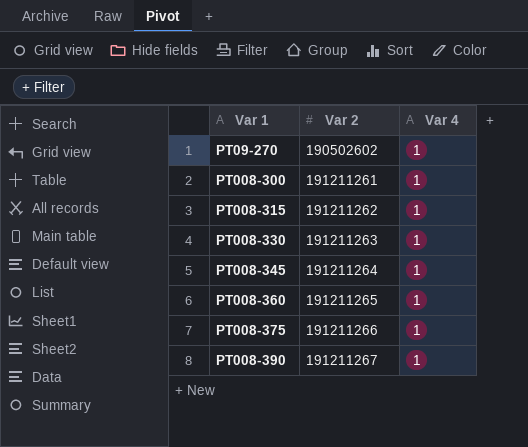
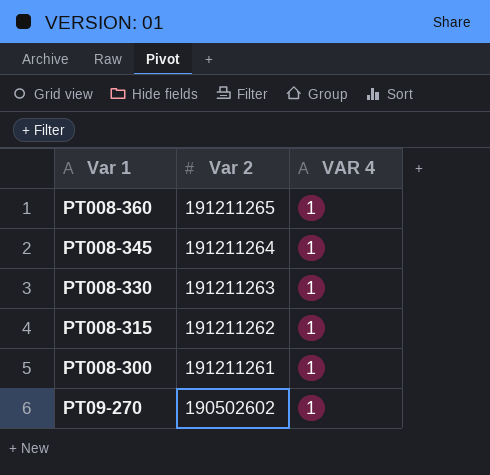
row order: Var 2 ascending -> Var 2 descending
column name: Var 4 -> VAR 4
row PT008-375: 191211266 | 1 -> none
row PT008-390: 191211267 | 1 -> none

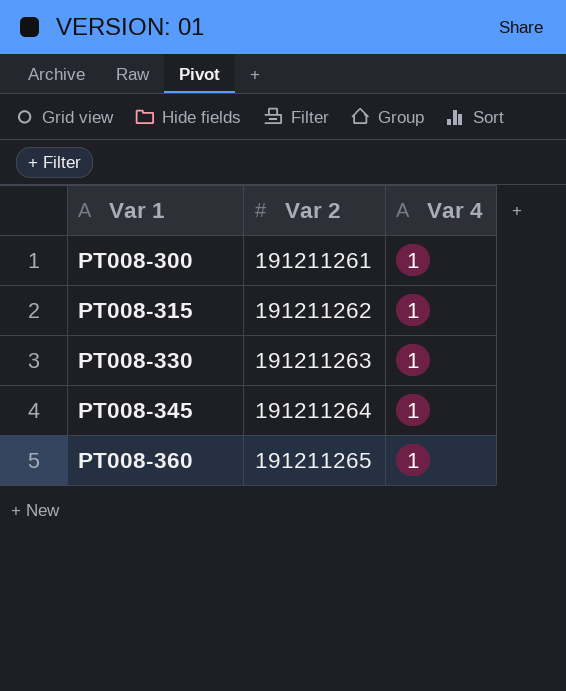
row order: Var 2 descending -> Var 1 ascending
column name: VAR 4 -> Var 4
row PT09-270: 190502602 | 1 -> none

